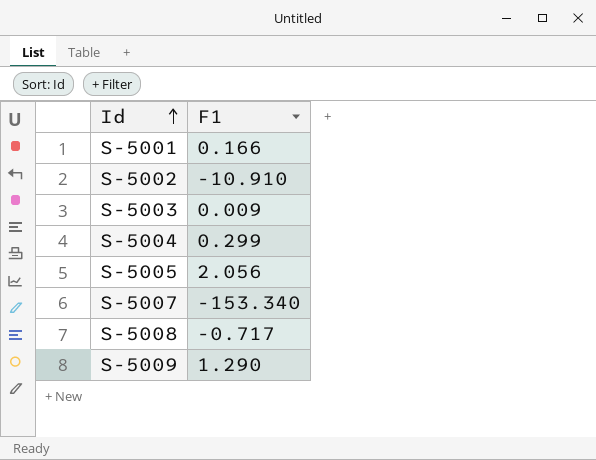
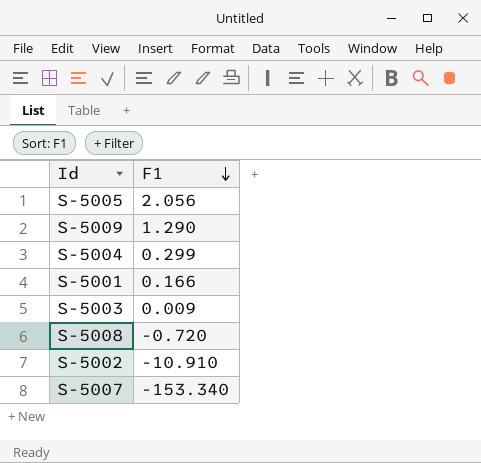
row order: Id ascending -> F1 descending
S-5008 | F1: -0.717 -> -0.720

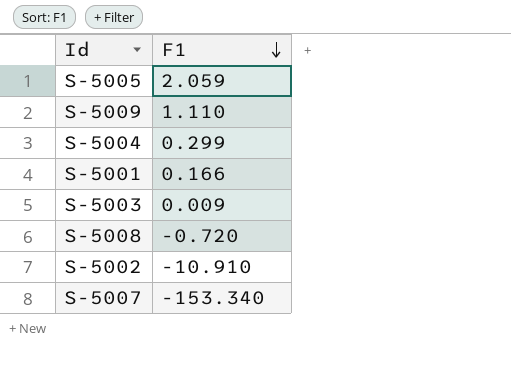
S-5005 | F1: 2.056 -> 2.059
S-5009 | F1: 1.290 -> 1.110

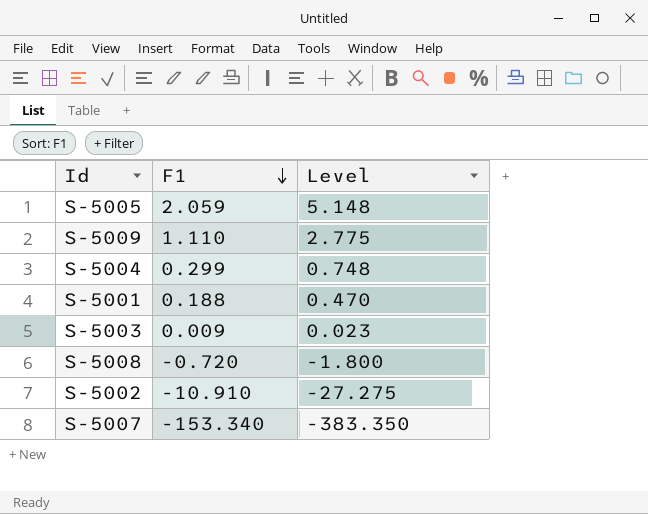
column Level | formula: none -> [F1] * 2.5
S-5001 | F1: 0.166 -> 0.188

